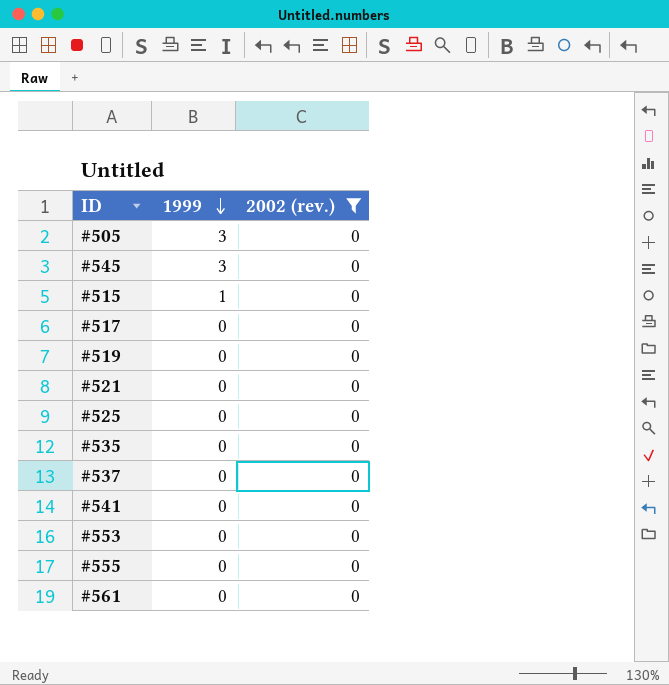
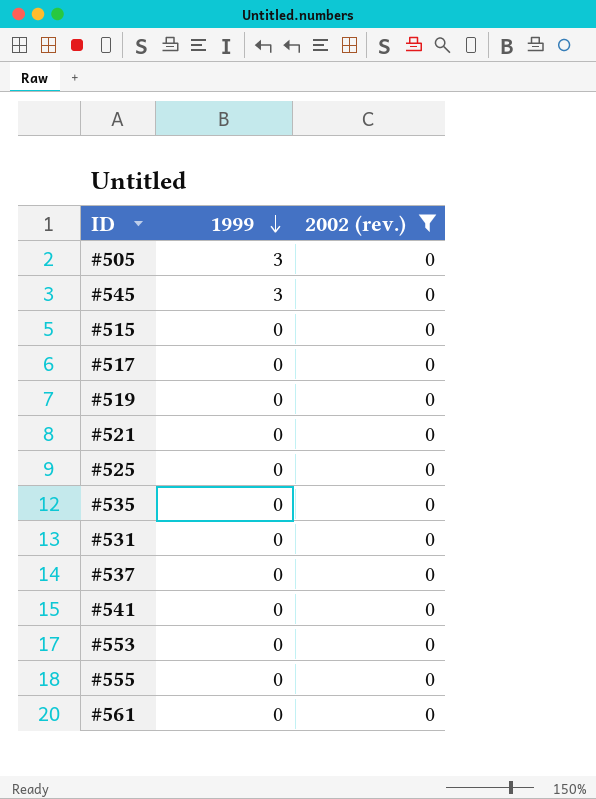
#515 | 1999: 1 -> 0
row #531: none -> 0 | 0

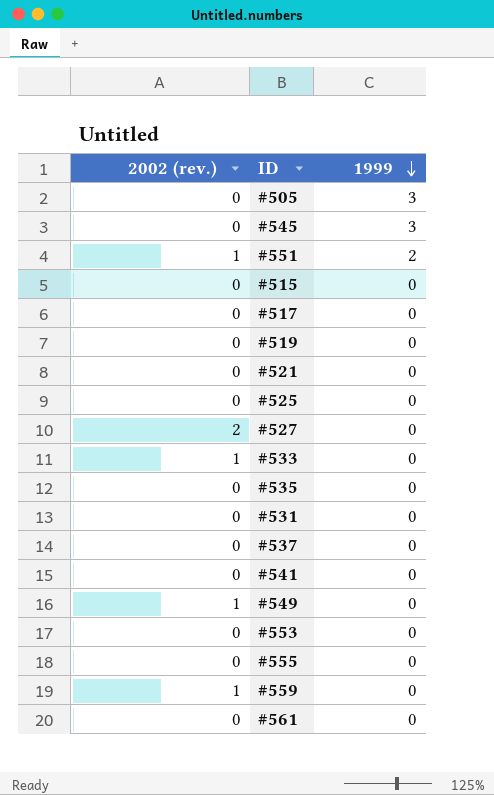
filter: 2002 (rev.) = 0 -> none
column 2002 (rev.) | position: 3 -> 1

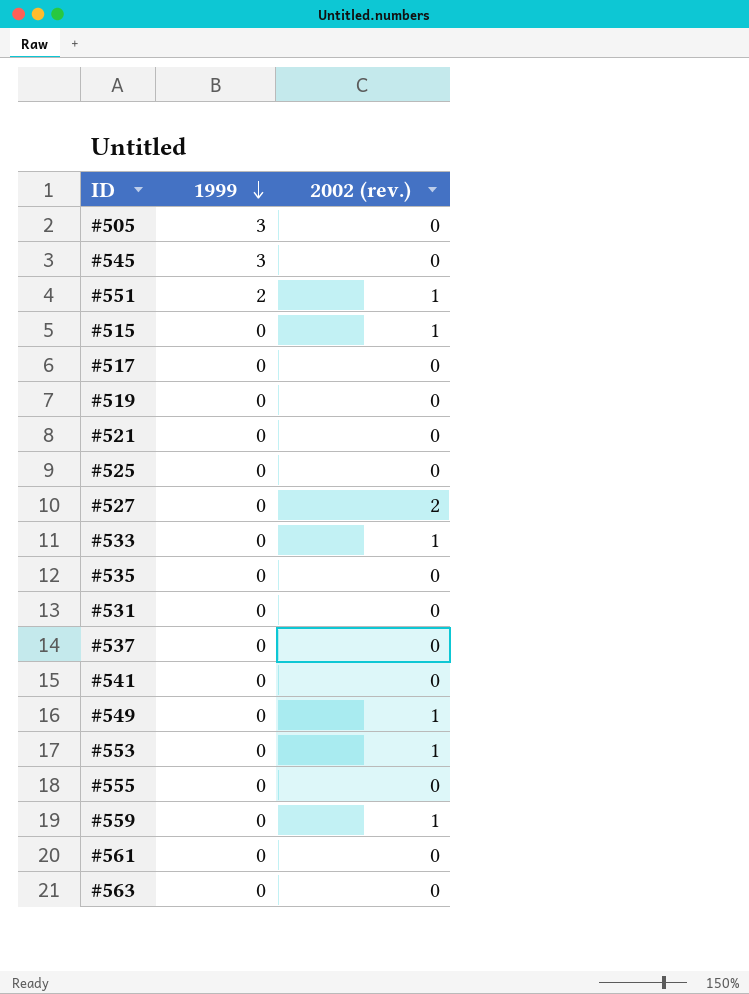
column 2002 (rev.) | position: 1 -> 3
#515 | 2002 (rev.): 0 -> 1
#553 | 2002 (rev.): 0 -> 1
row #563: none -> 0 | 0

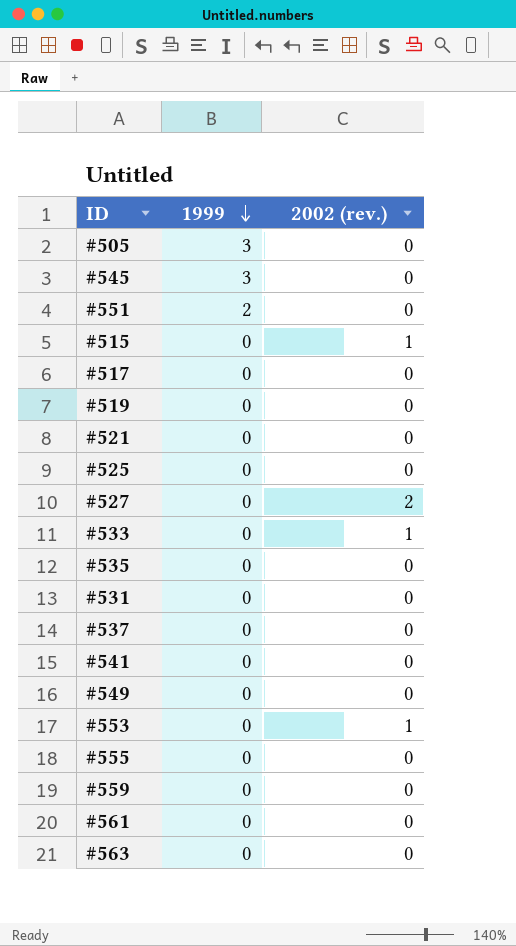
#551 | 2002 (rev.): 1 -> 0
#549 | 2002 (rev.): 1 -> 0
#559 | 2002 (rev.): 1 -> 0

